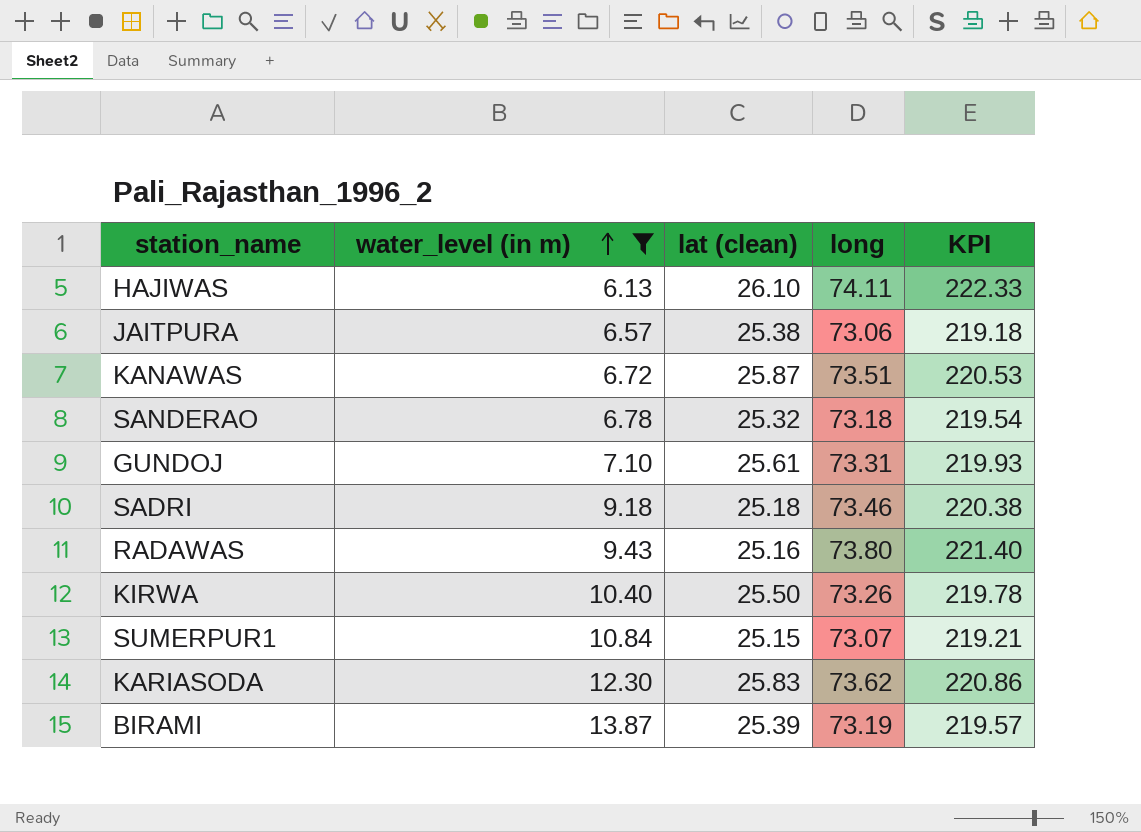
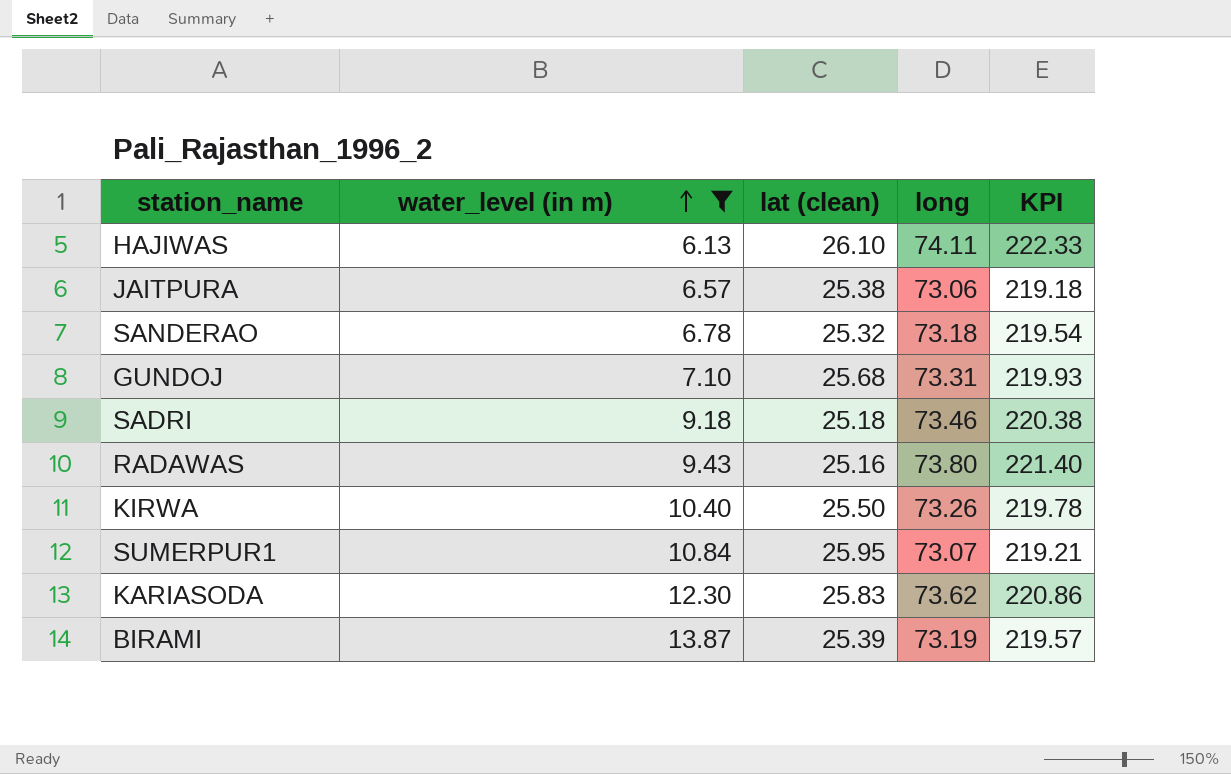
row KANAWAS: 6.72 | 25.87 | 73.51 | 220.53 -> none
GUNDOJ | lat (clean): 25.61 -> 25.68
SUMERPUR1 | lat (clean): 25.15 -> 25.95

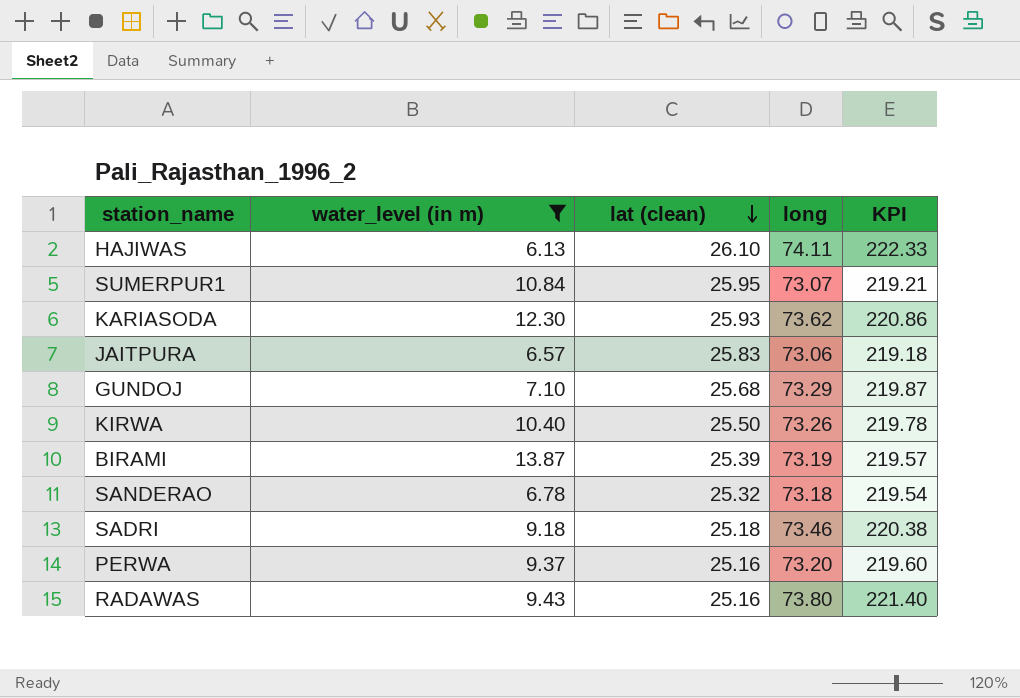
row order: water_level (in m) ascending -> lat (clean) descending
KARIASODA | lat (clean): 25.83 -> 25.93
JAITPURA | lat (clean): 25.38 -> 25.83
GUNDOJ | long: 73.31 -> 73.29
GUNDOJ | KPI: 219.93 -> 219.87
row PERWA: none -> 9.37 | 25.16 | 73.20 | 219.60

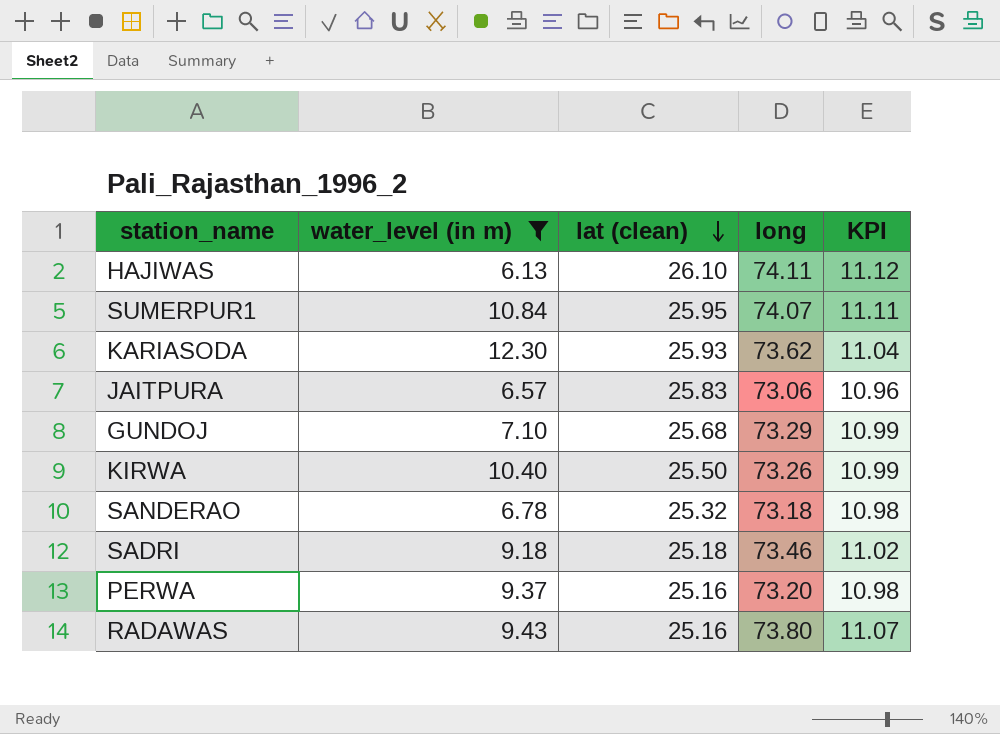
column KPI | formula: [long] * 3 -> [long] * 0.15
row BIRAMI: 13.87 | 25.39 | 73.19 | 219.57 -> none
SUMERPUR1 | long: 73.07 -> 74.07

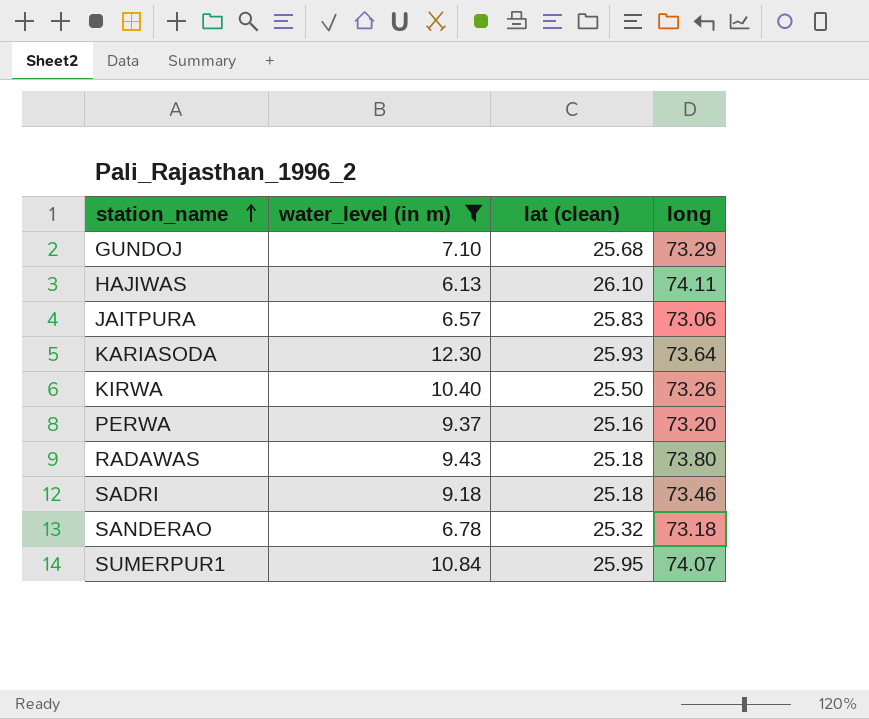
row order: lat (clean) descending -> station_name ascending
column KPI | formula: [long] * 0.15 -> none
KARIASODA | long: 73.62 -> 73.64
RADAWAS | lat (clean): 25.16 -> 25.18

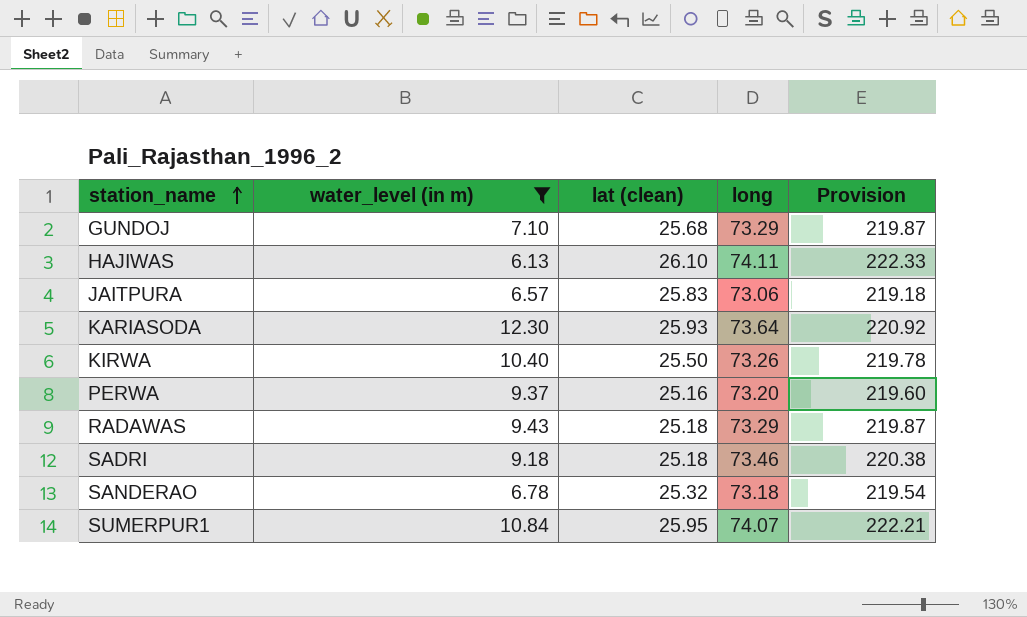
column Provision | formula: none -> [long] * 3
RADAWAS | long: 73.80 -> 73.29

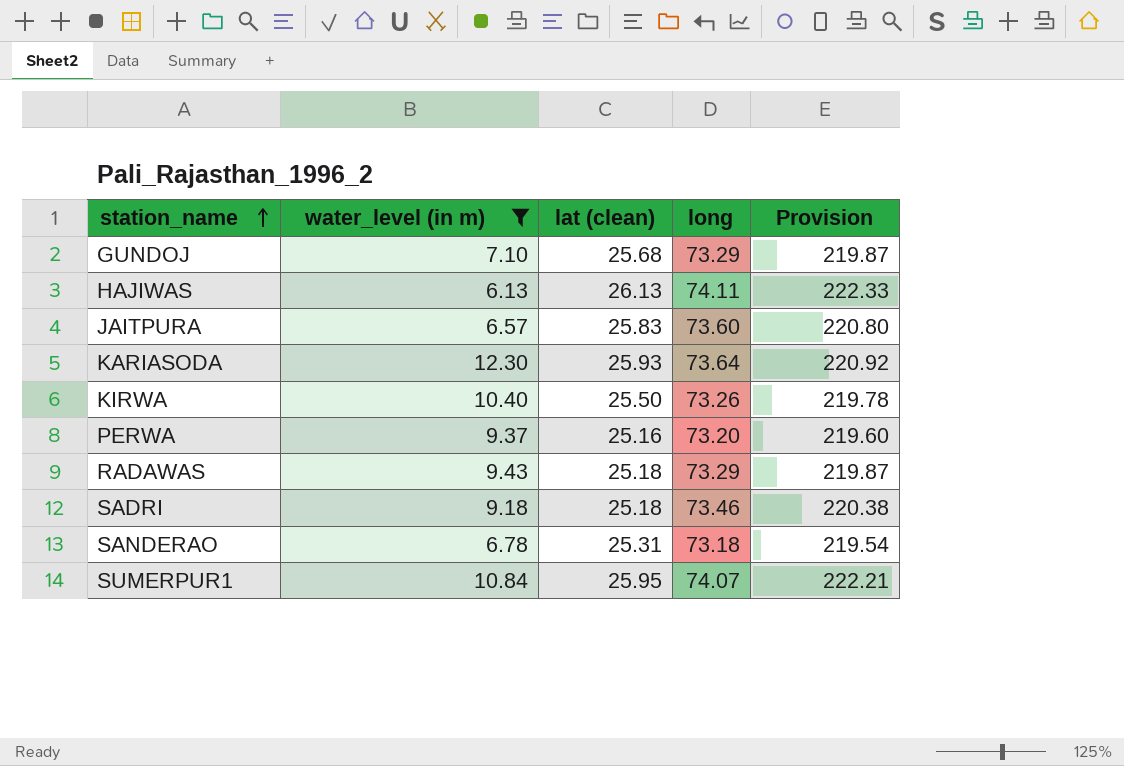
HAJIWAS | lat (clean): 26.10 -> 26.13
JAITPURA | long: 73.06 -> 73.60
JAITPURA | Provision: 219.18 -> 220.80
SANDERAO | lat (clean): 25.32 -> 25.31

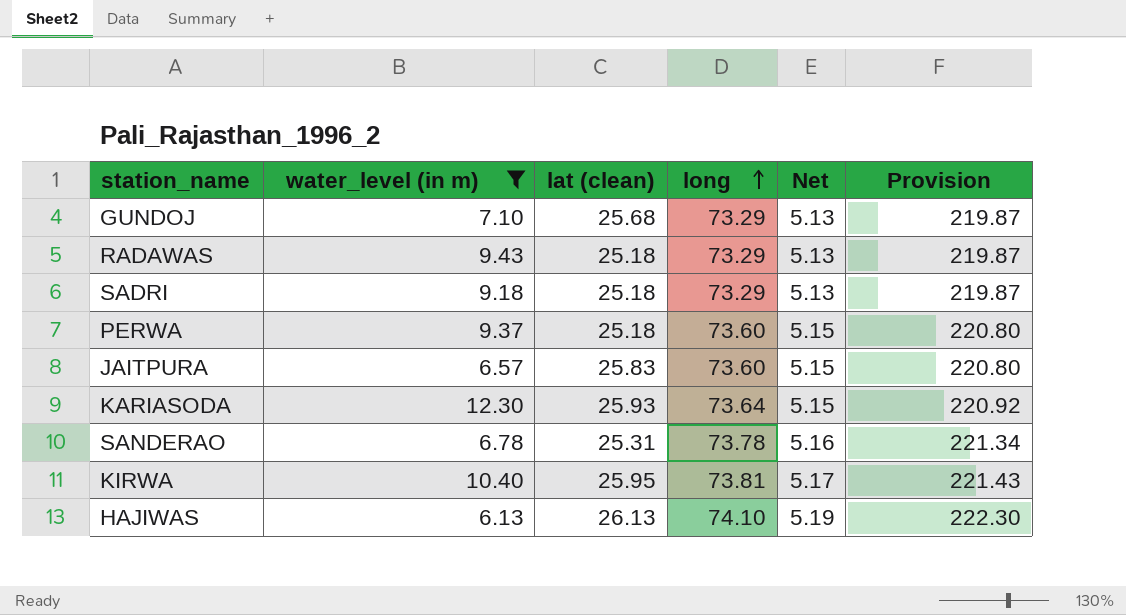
row order: station_name ascending -> long ascending
column Net | formula: none -> [long] * 0.07
row SUMERPUR1: 10.84 | 25.95 | 74.07 | 222.21 -> none
SADRI | long: 73.46 -> 73.29
SADRI | Provision: 220.38 -> 219.87
PERWA | lat (clean): 25.16 -> 25.18
PERWA | long: 73.20 -> 73.60
PERWA | Provision: 219.60 -> 220.80
SANDERAO | long: 73.18 -> 73.78
SANDERAO | Provision: 219.54 -> 221.34
KIRWA | lat (clean): 25.50 -> 25.95
KIRWA | long: 73.26 -> 73.81
KIRWA | Provision: 219.78 -> 221.43
HAJIWAS | long: 74.11 -> 74.10
HAJIWAS | Provision: 222.33 -> 222.30

